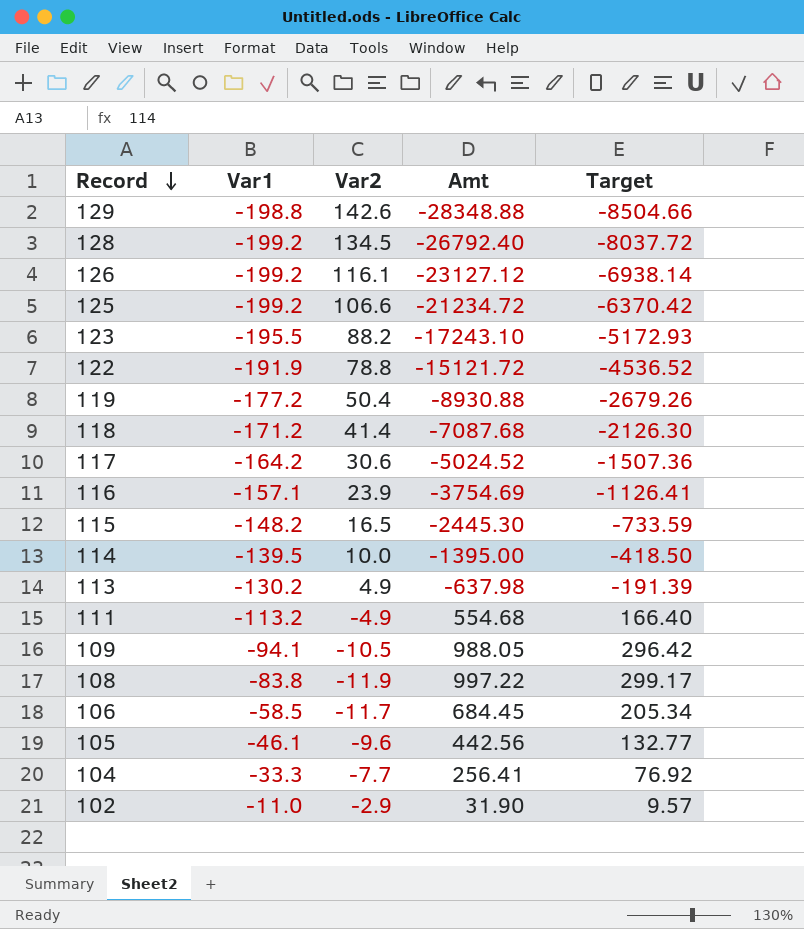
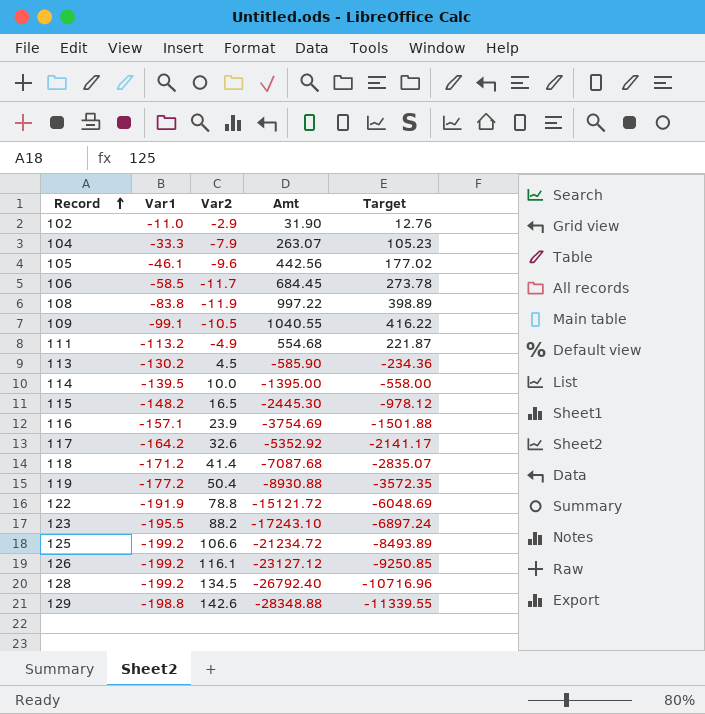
row order: Record descending -> Record ascending
column Target | formula: [Amt] * 0.3 -> [Amt] * 0.4
104 | Var2: -7.7 -> -7.9
104 | Amt: 256.41 -> 263.07
109 | Var1: -94.1 -> -99.1
109 | Amt: 988.05 -> 1040.55
113 | Var2: 4.9 -> 4.5
113 | Amt: -637.98 -> -585.90
117 | Var2: 30.6 -> 32.6
117 | Amt: -5024.52 -> -5352.92

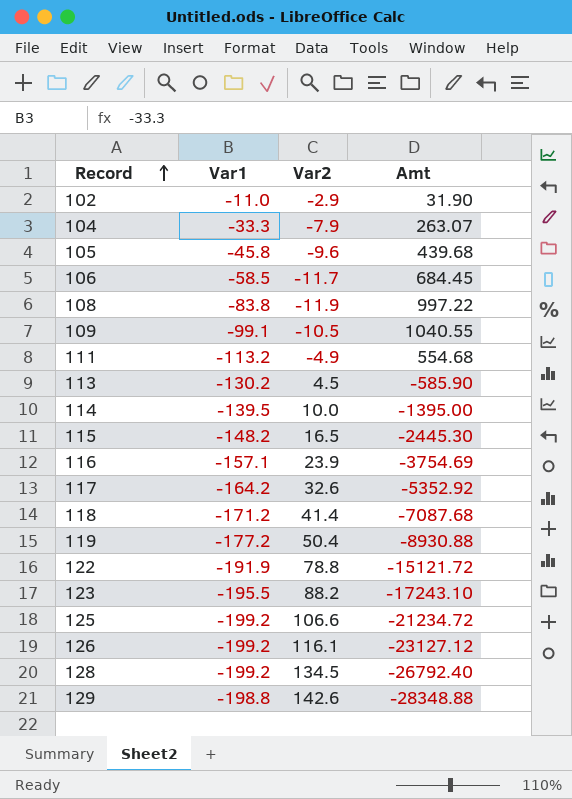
column Target | formula: [Amt] * 0.4 -> none
105 | Var1: -46.1 -> -45.8
105 | Amt: 442.56 -> 439.68

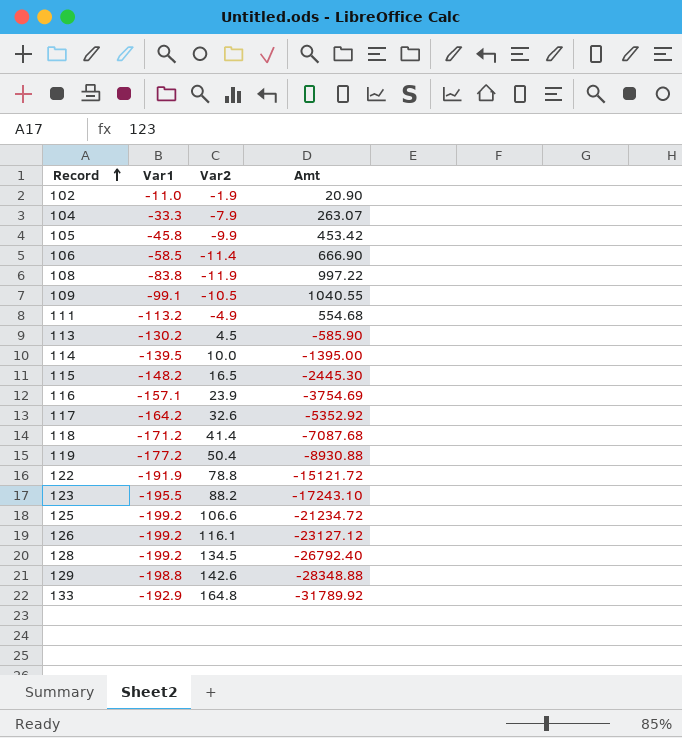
102 | Var2: -2.9 -> -1.9
102 | Amt: 31.90 -> 20.90
105 | Var2: -9.6 -> -9.9
105 | Amt: 439.68 -> 453.42
106 | Var2: -11.7 -> -11.4
106 | Amt: 684.45 -> 666.90
row 133: none -> -192.9 | 164.8 | -31789.92

